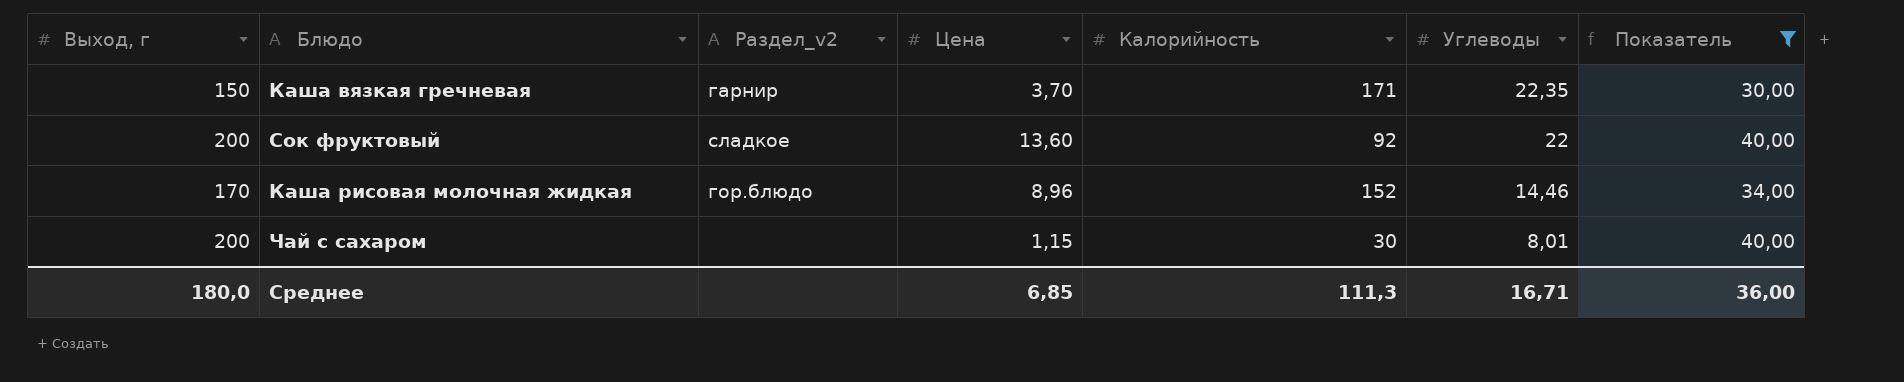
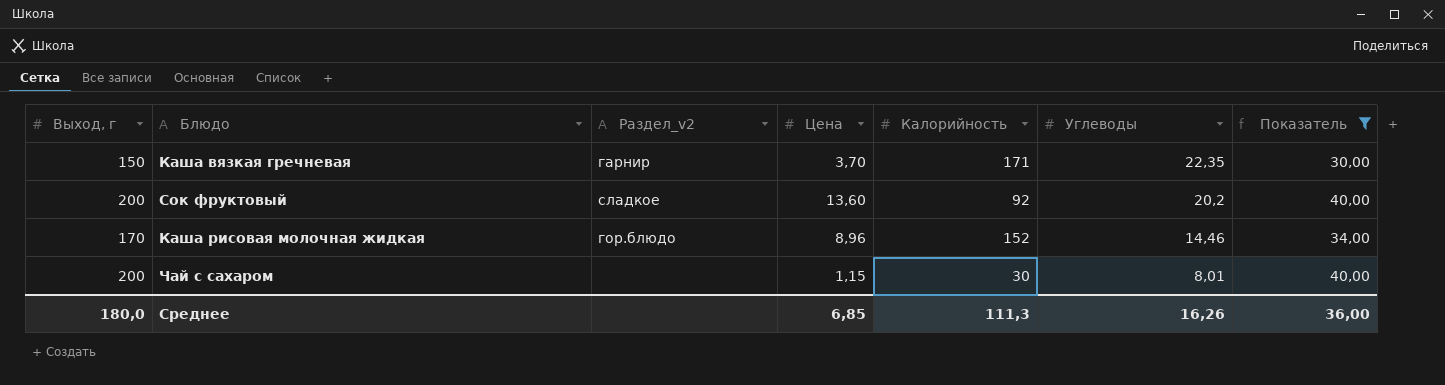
Сок фруктовый | Углеводы: 22 -> 20,2
Среднее | Углеводы: 16,71 -> 16,26

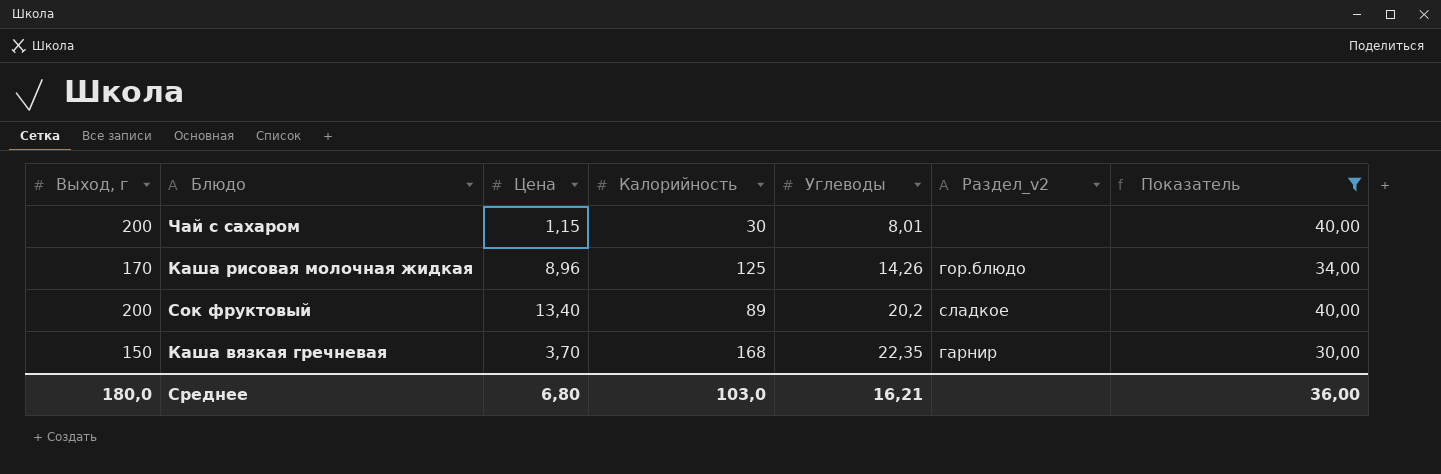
row order: Углеводы descending -> Углеводы ascending
column Раздел_v2 | position: 3 -> 6
Каша рисовая молочная жидкая | Калорийность: 152 -> 125
Каша рисовая молочная жидкая | Углеводы: 14,46 -> 14,26
Сок фруктовый | Цена: 13,60 -> 13,40
Сок фруктовый | Калорийность: 92 -> 89
Каша вязкая гречневая | Калорийность: 171 -> 168
Среднее | Цена: 6,85 -> 6,80
Среднее | Калорийность: 111,3 -> 103,0
Среднее | Углеводы: 16,26 -> 16,21

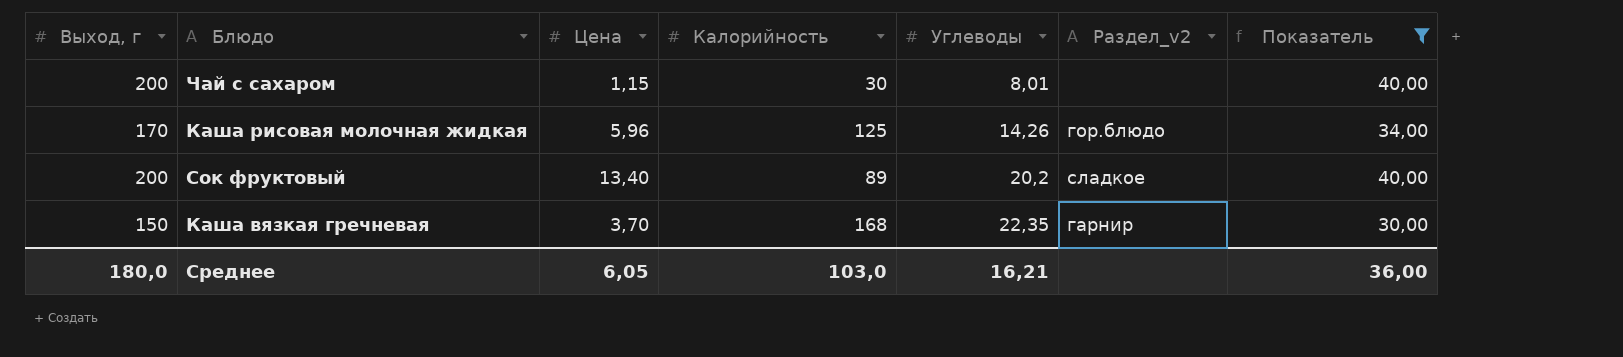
Каша рисовая молочная жидкая | Цена: 8,96 -> 5,96
Среднее | Цена: 6,80 -> 6,05

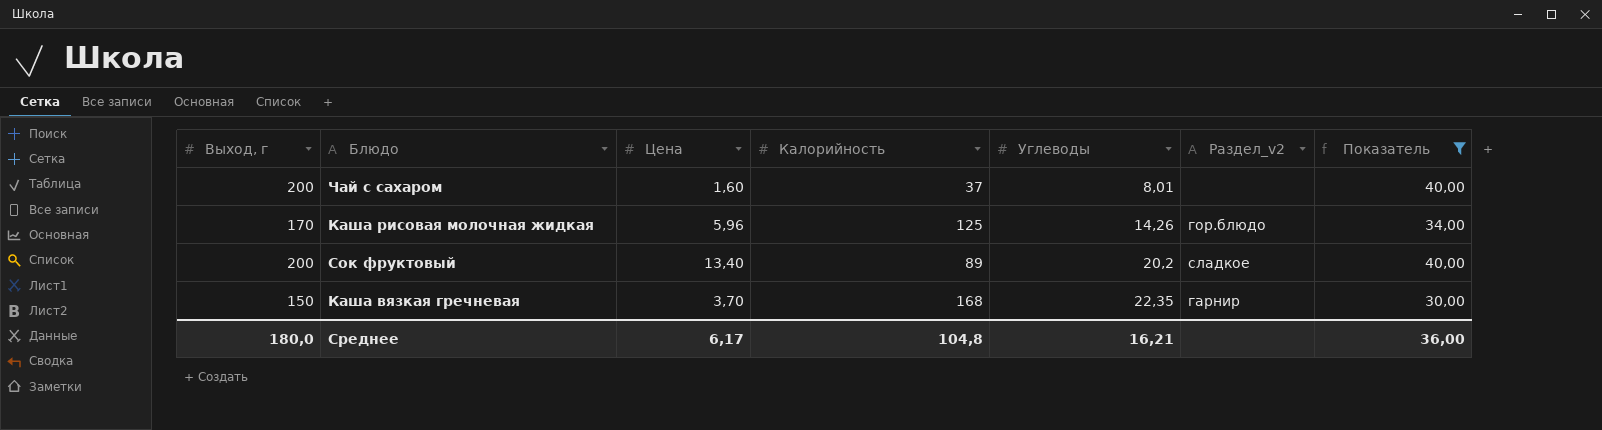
Чай с сахаром | Цена: 1,15 -> 1,60
Чай с сахаром | Калорийность: 30 -> 37
Среднее | Цена: 6,05 -> 6,17
Среднее | Калорийность: 103,0 -> 104,8

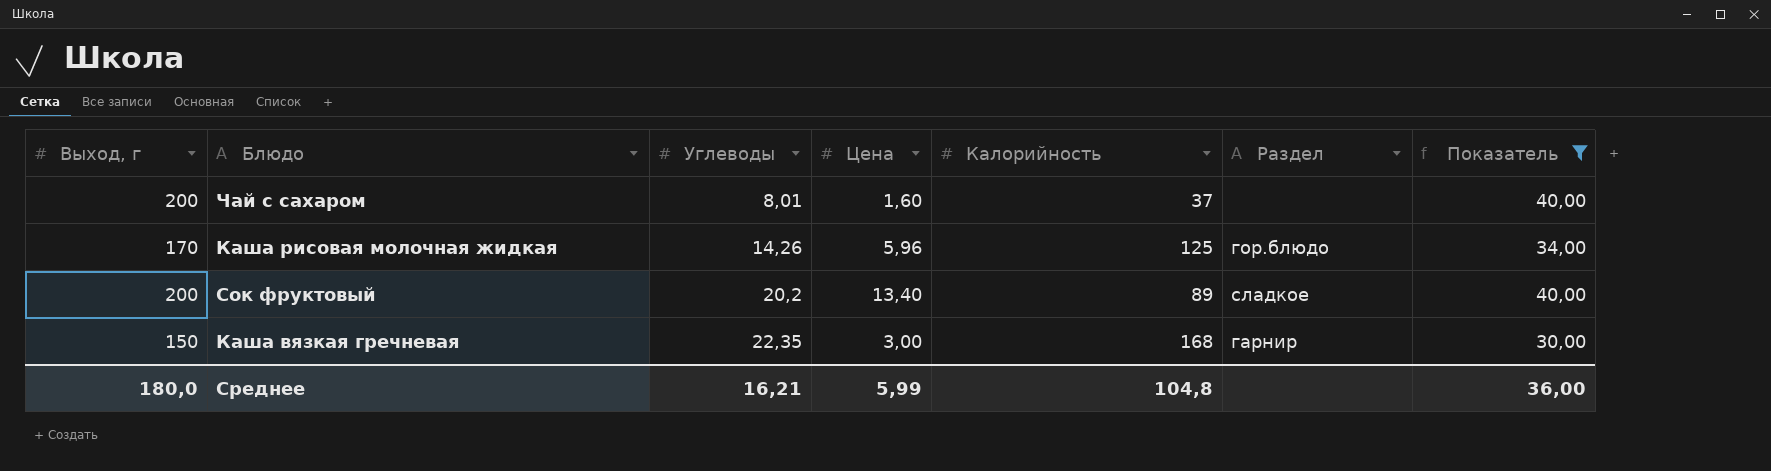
column Углеводы | position: 5 -> 3
column name: Раздел_v2 -> Раздел
Каша вязкая гречневая | Цена: 3,70 -> 3,00
Среднее | Цена: 6,17 -> 5,99

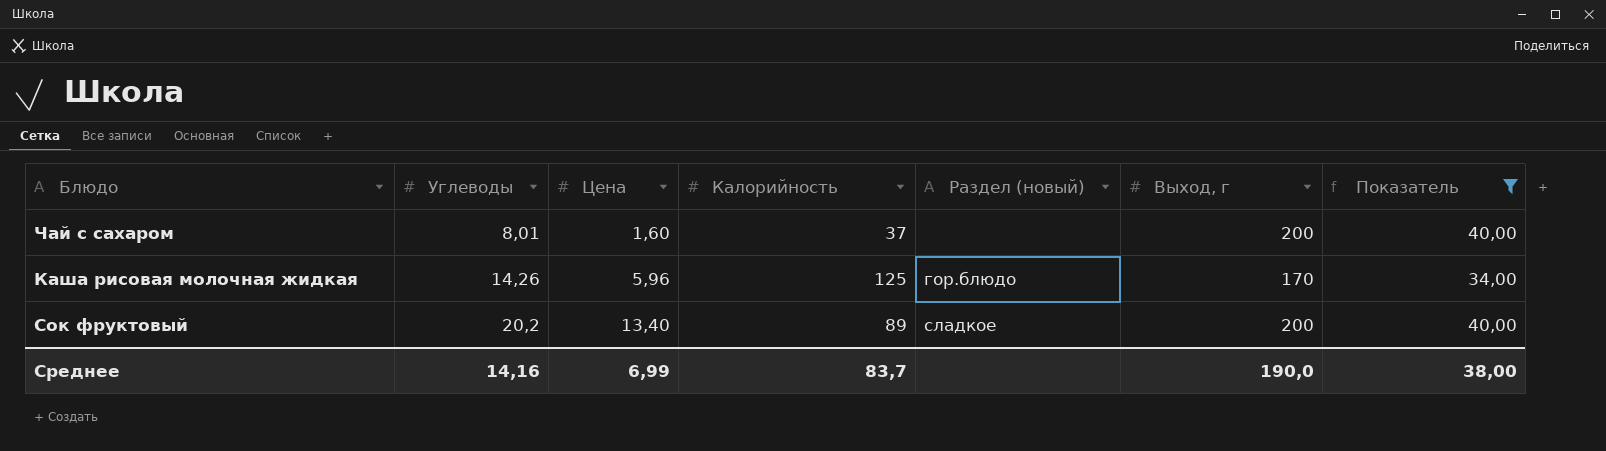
column name: Раздел -> Раздел (новый)
column Выход, г | position: 1 -> 6
row Каша вязкая гречневая: 150 | 22,35 | 3,00 | 168 | гарнир | 30,00 -> none
Среднее | Углеводы: 16,21 -> 14,16
Среднее | Цена: 5,99 -> 6,99
Среднее | Калорийность: 104,8 -> 83,7
Среднее | Выход, г: 180,0 -> 190,0
Среднее | Показатель: 36,00 -> 38,00

